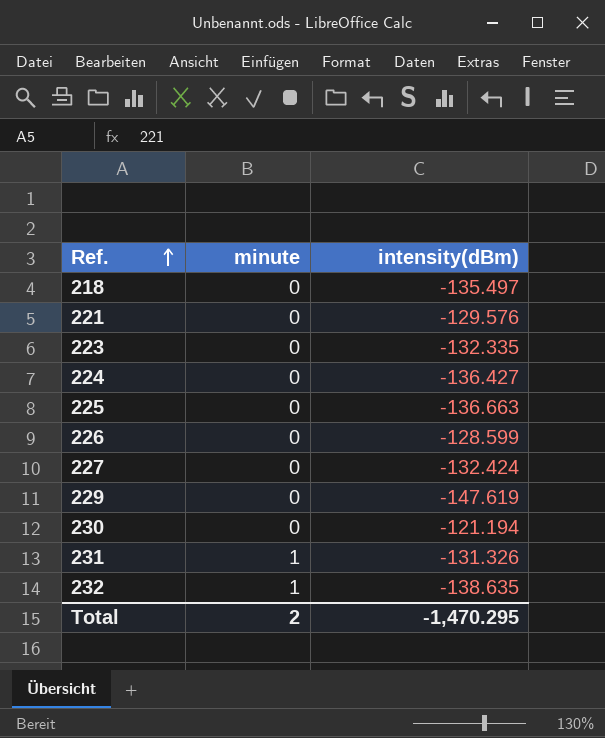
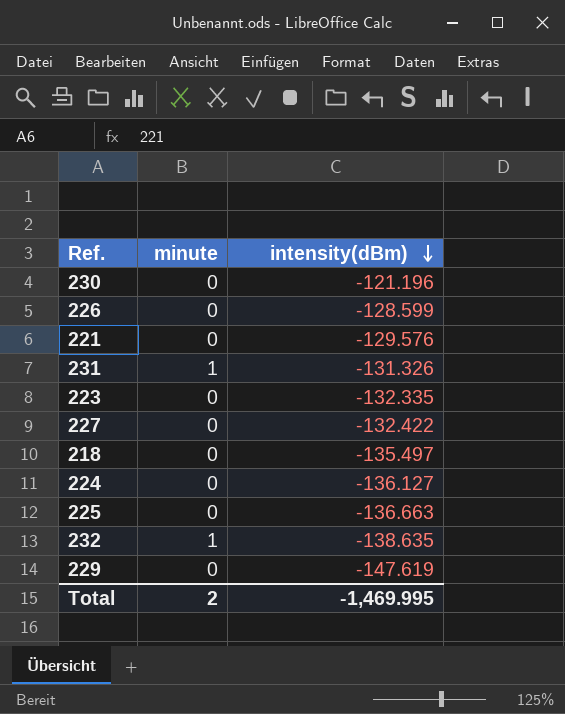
row order: Ref. ascending -> intensity(dBm) descending
230 | intensity(dBm): -121.194 -> -121.196
227 | intensity(dBm): -132.424 -> -132.422
224 | intensity(dBm): -136.427 -> -136.127
Total | intensity(dBm): -1,470.295 -> -1,469.995

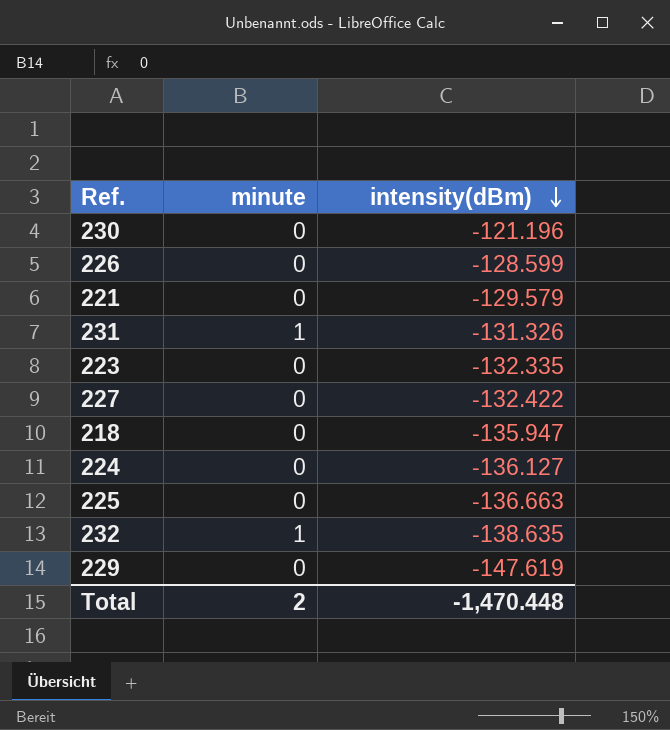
221 | intensity(dBm): -129.576 -> -129.579
218 | intensity(dBm): -135.497 -> -135.947
Total | intensity(dBm): -1,469.995 -> -1,470.448

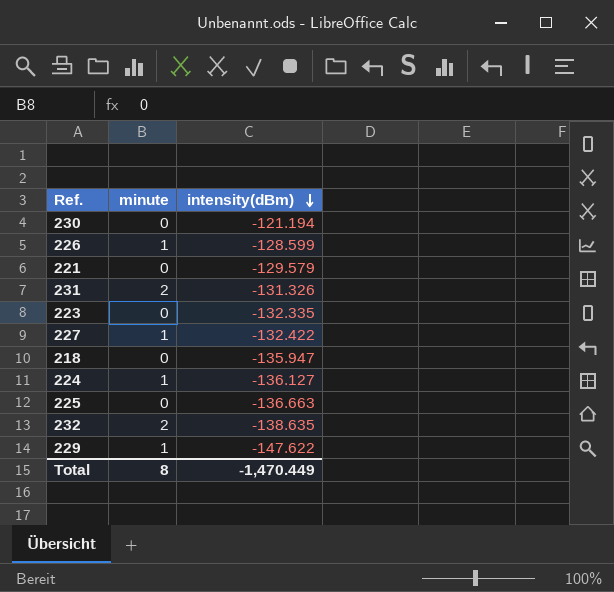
230 | intensity(dBm): -121.196 -> -121.194
226 | minute: 0 -> 1
231 | minute: 1 -> 2
227 | minute: 0 -> 1
224 | minute: 0 -> 1
232 | minute: 1 -> 2
229 | minute: 0 -> 1
229 | intensity(dBm): -147.619 -> -147.622
Total | minute: 2 -> 8
Total | intensity(dBm): -1,470.448 -> -1,470.449

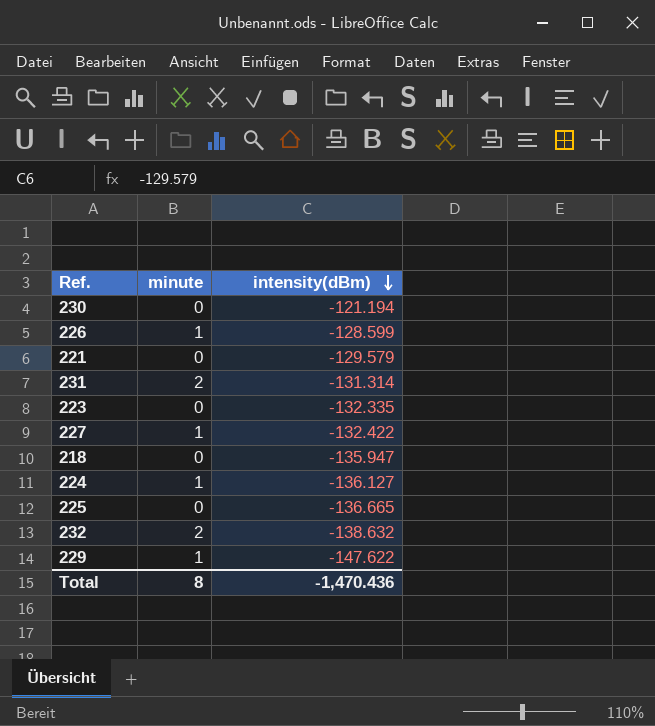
231 | intensity(dBm): -131.326 -> -131.314
225 | intensity(dBm): -136.663 -> -136.665
232 | intensity(dBm): -138.635 -> -138.632
Total | intensity(dBm): -1,470.449 -> -1,470.436

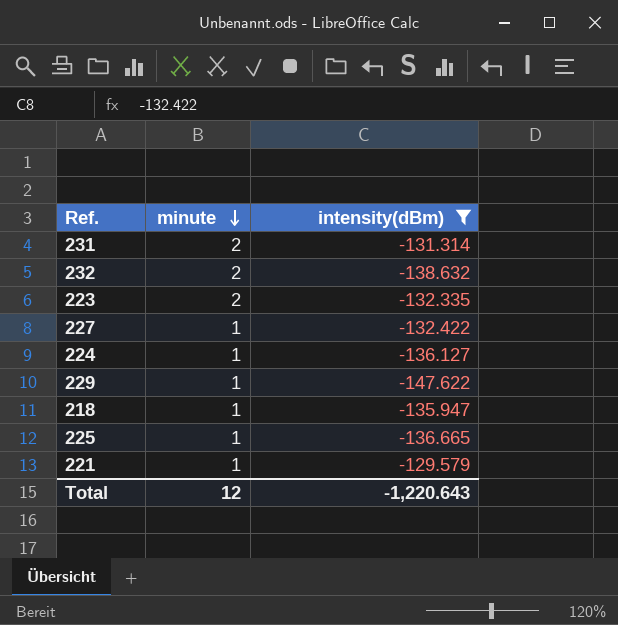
filter: none -> intensity(dBm) <= -129.579
row order: intensity(dBm) descending -> minute descending
223 | minute: 0 -> 2
218 | minute: 0 -> 1
225 | minute: 0 -> 1
221 | minute: 0 -> 1
Total | minute: 8 -> 12
Total | intensity(dBm): -1,470.436 -> -1,220.643

